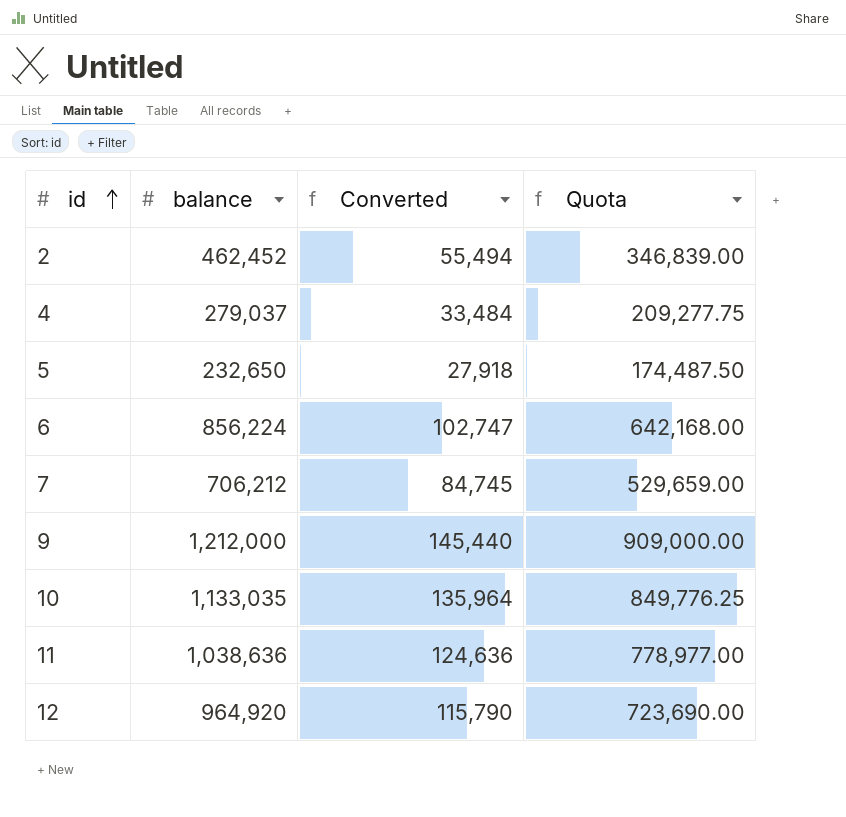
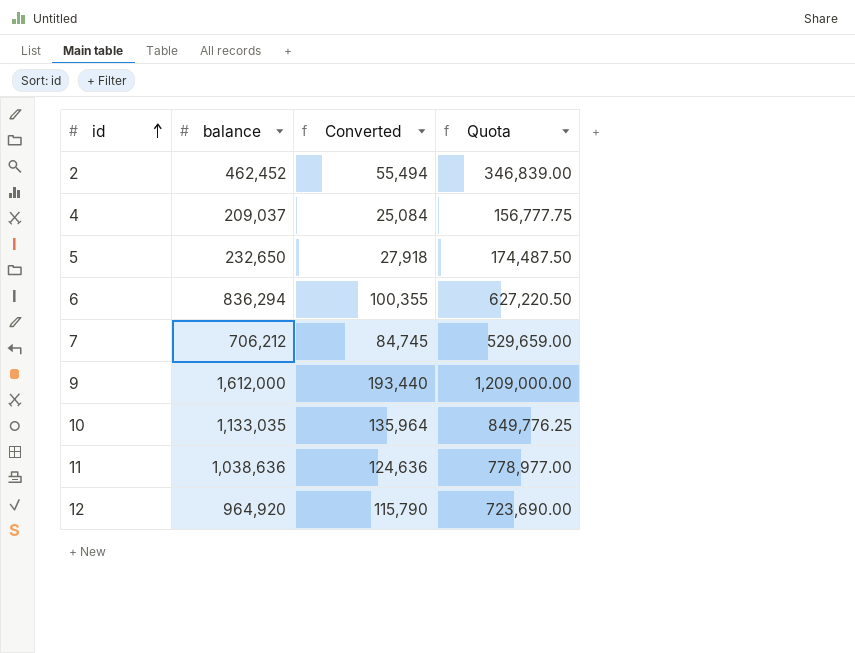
4 | balance: 279,037 -> 209,037
4 | Converted: 33,484 -> 25,084
4 | Quota: 209,277.75 -> 156,777.75
6 | balance: 856,224 -> 836,294
6 | Converted: 102,747 -> 100,355
6 | Quota: 642,168.00 -> 627,220.50
9 | balance: 1,212,000 -> 1,612,000
9 | Converted: 145,440 -> 193,440
9 | Quota: 909,000.00 -> 1,209,000.00

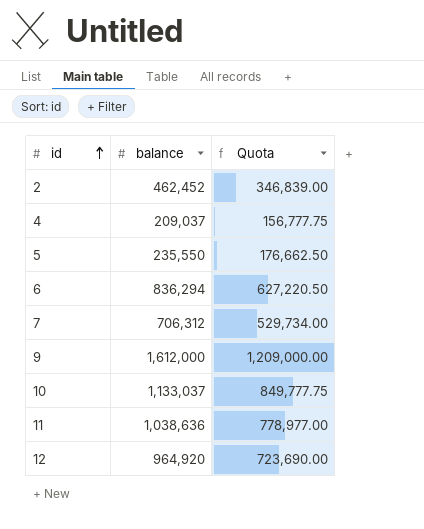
column Converted | formula: [balance] * 0.12 -> none
5 | balance: 232,650 -> 235,550
5 | Quota: 174,487.50 -> 176,662.50
7 | balance: 706,212 -> 706,312
7 | Quota: 529,659.00 -> 529,734.00
10 | balance: 1,133,035 -> 1,133,037
10 | Quota: 849,776.25 -> 849,777.75

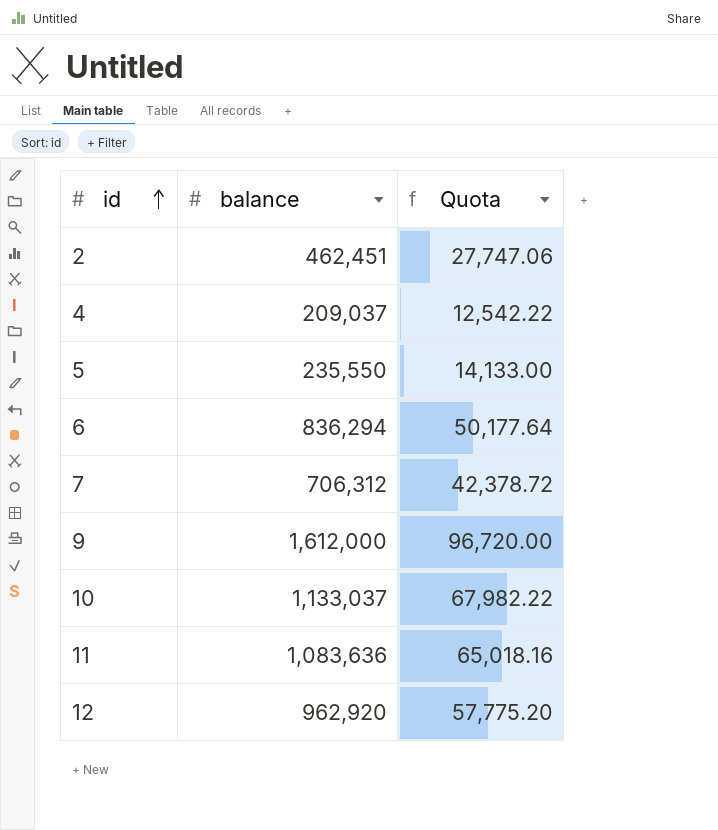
column Quota | formula: [balance] * 0.75 -> [balance] * 0.06
2 | balance: 462,452 -> 462,451
11 | balance: 1,038,636 -> 1,083,636
12 | balance: 964,920 -> 962,920

